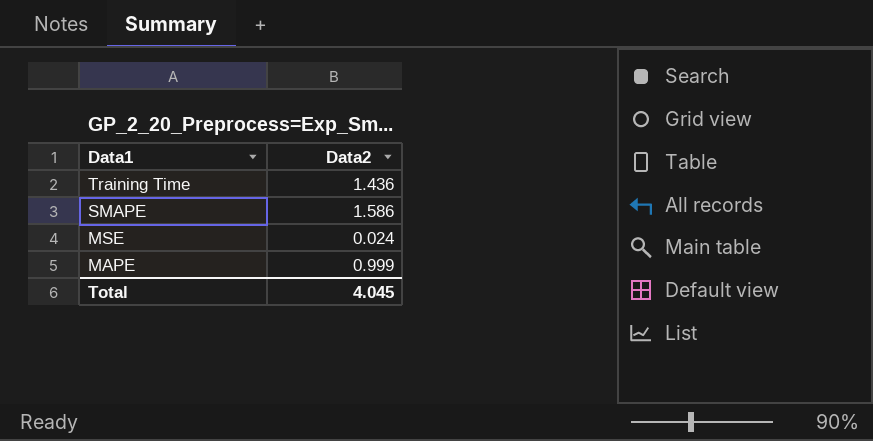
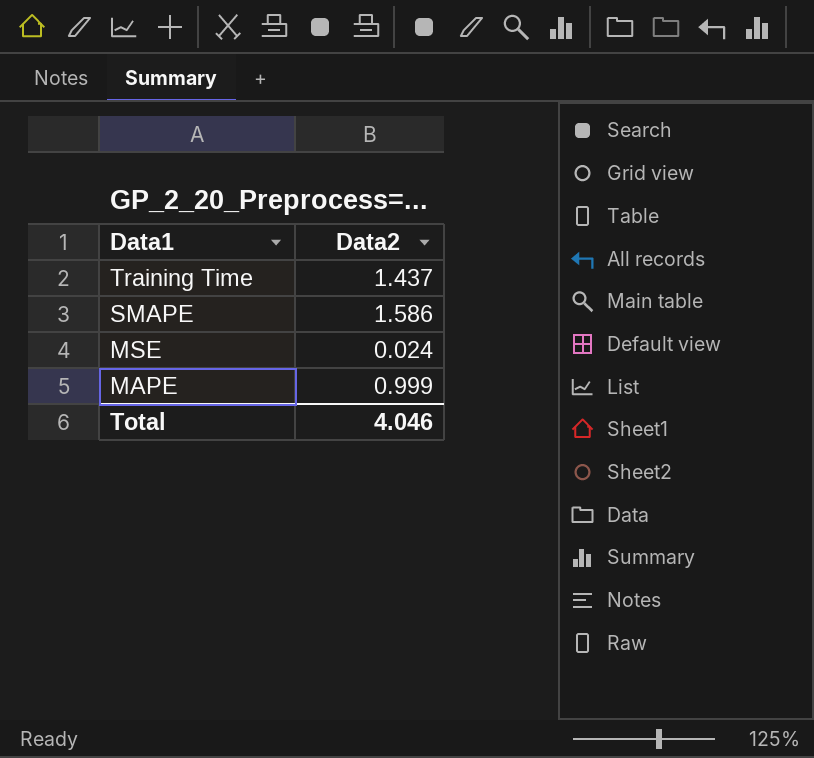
Training Time | Data2: 1.436 -> 1.437
Total | Data2: 4.045 -> 4.046

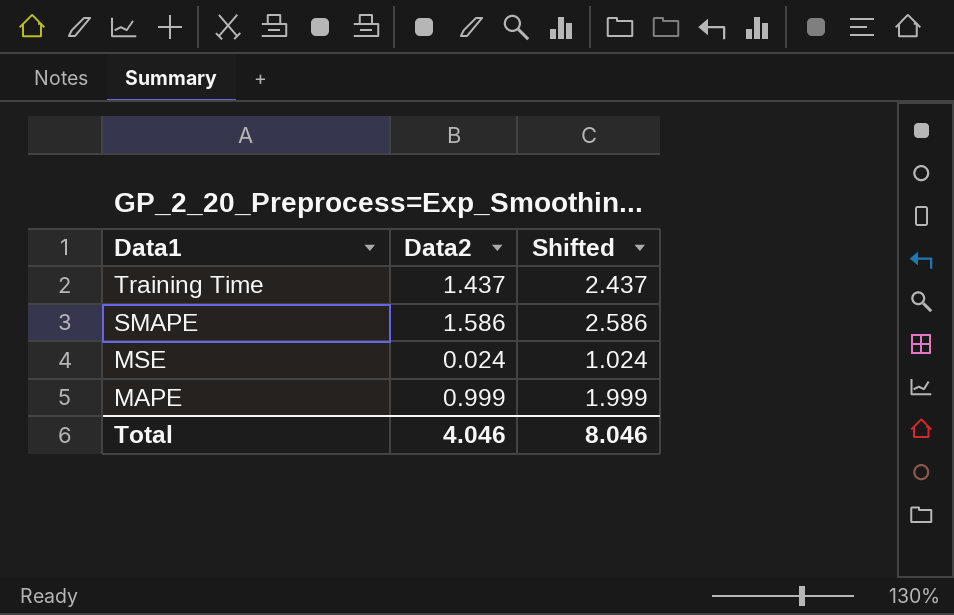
column Shifted | formula: none -> [Data2] + 1

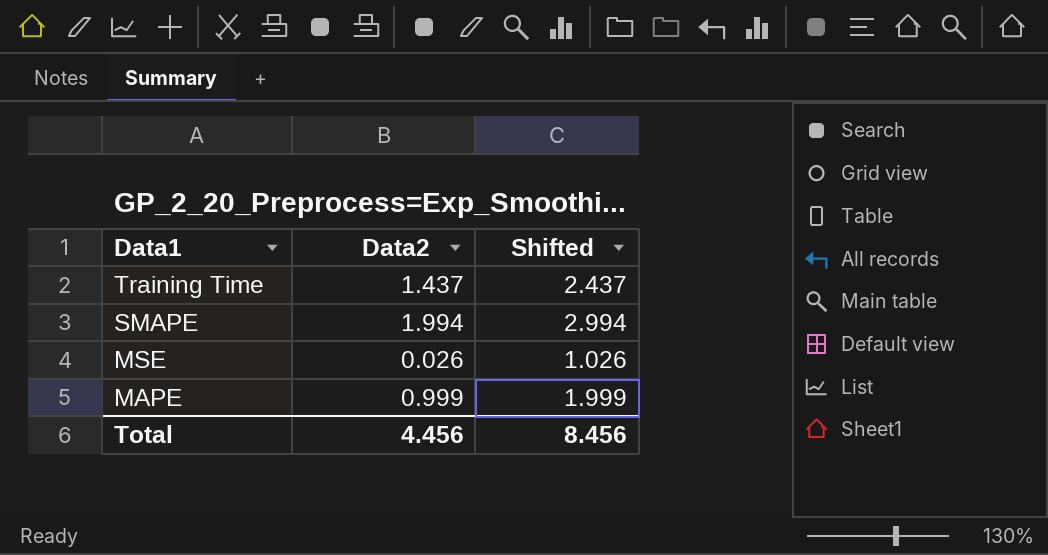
SMAPE | Data2: 1.586 -> 1.994
SMAPE | Shifted: 2.586 -> 2.994
MSE | Data2: 0.024 -> 0.026
MSE | Shifted: 1.024 -> 1.026
Total | Data2: 4.046 -> 4.456
Total | Shifted: 8.046 -> 8.456

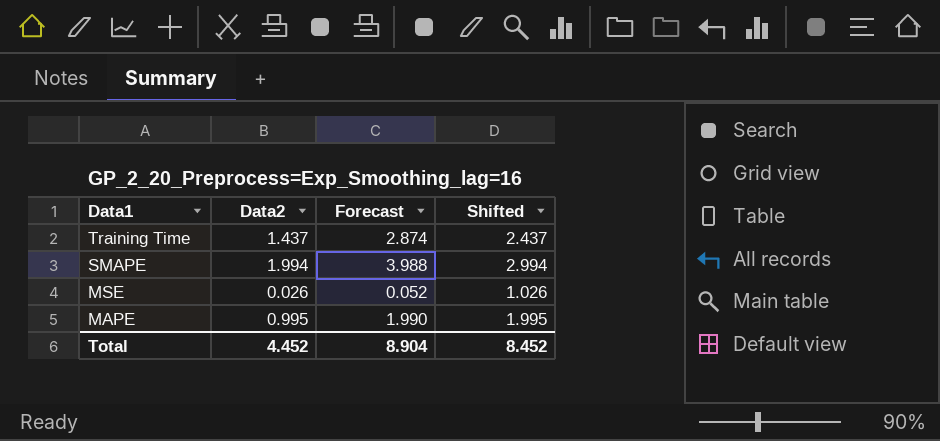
column Forecast | formula: none -> [Data2] * 2
MAPE | Data2: 0.999 -> 0.995
MAPE | Shifted: 1.999 -> 1.995
Total | Data2: 4.456 -> 4.452
Total | Shifted: 8.456 -> 8.452

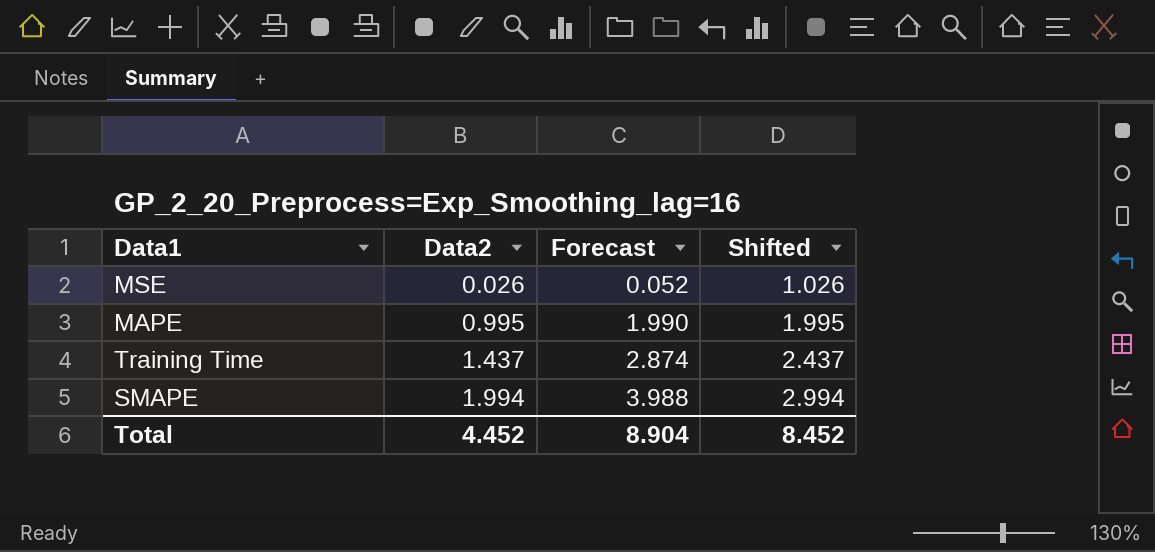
row order: Data1 descending -> Data2 ascending

